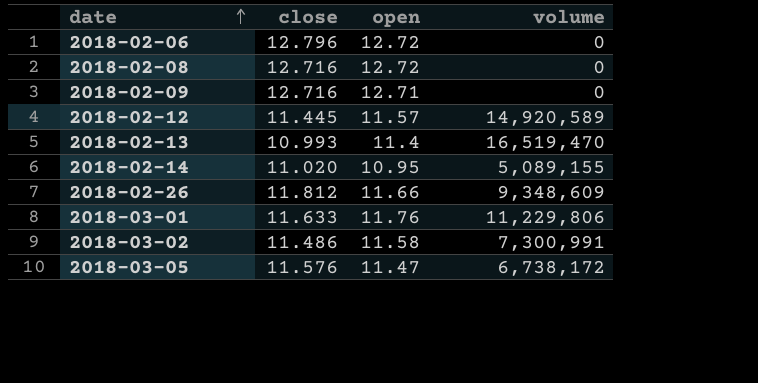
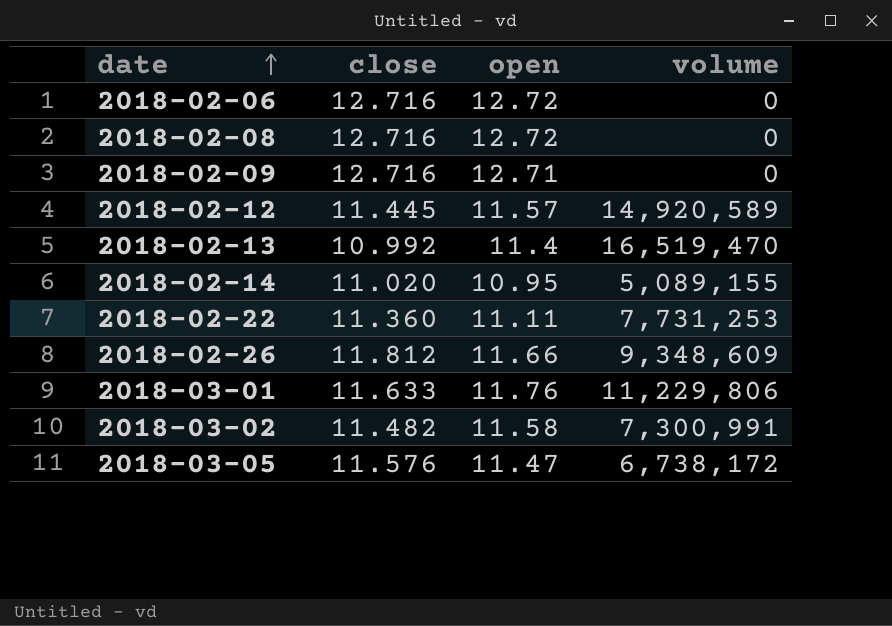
2018-02-06 | close: 12.796 -> 12.716
2018-02-13 | close: 10.993 -> 10.992
row 2018-02-22: none -> 11.360 | 11.11 | 7,731,253
2018-03-02 | close: 11.486 -> 11.482

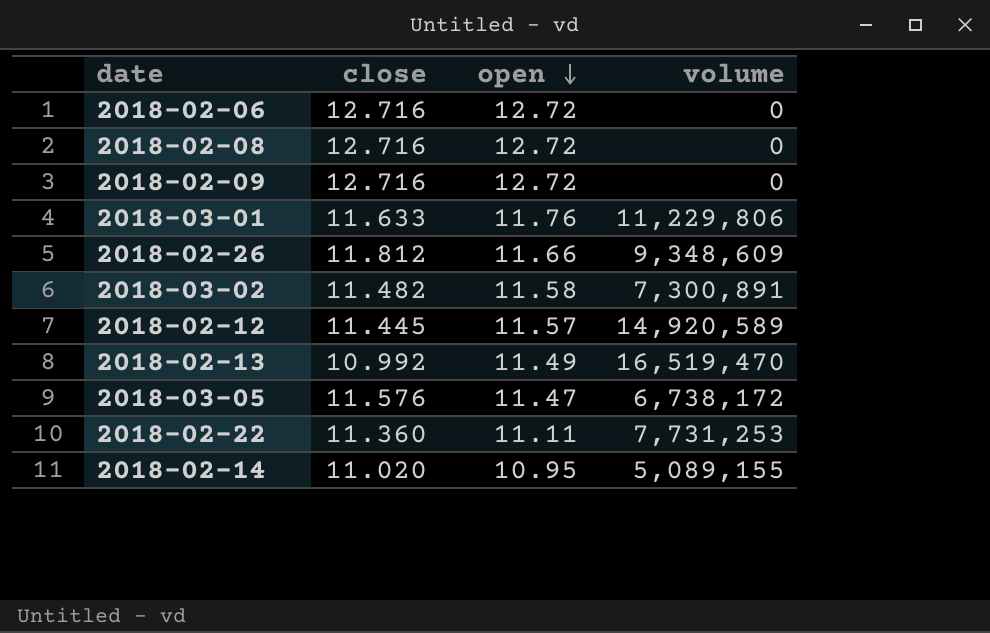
row order: date ascending -> open descending
2018-02-09 | open: 12.71 -> 12.72
2018-03-02 | volume: 7,300,991 -> 7,300,891
2018-02-13 | open: 11.4 -> 11.49

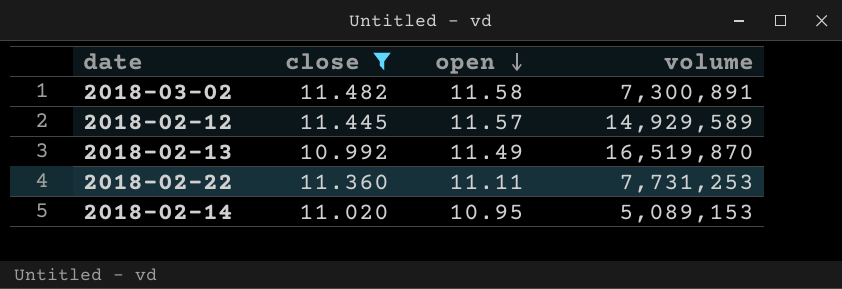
filter: none -> close <= 11.482
2018-02-12 | volume: 14,920,589 -> 14,929,589
2018-02-13 | volume: 16,519,470 -> 16,519,870
2018-02-14 | volume: 5,089,155 -> 5,089,153

